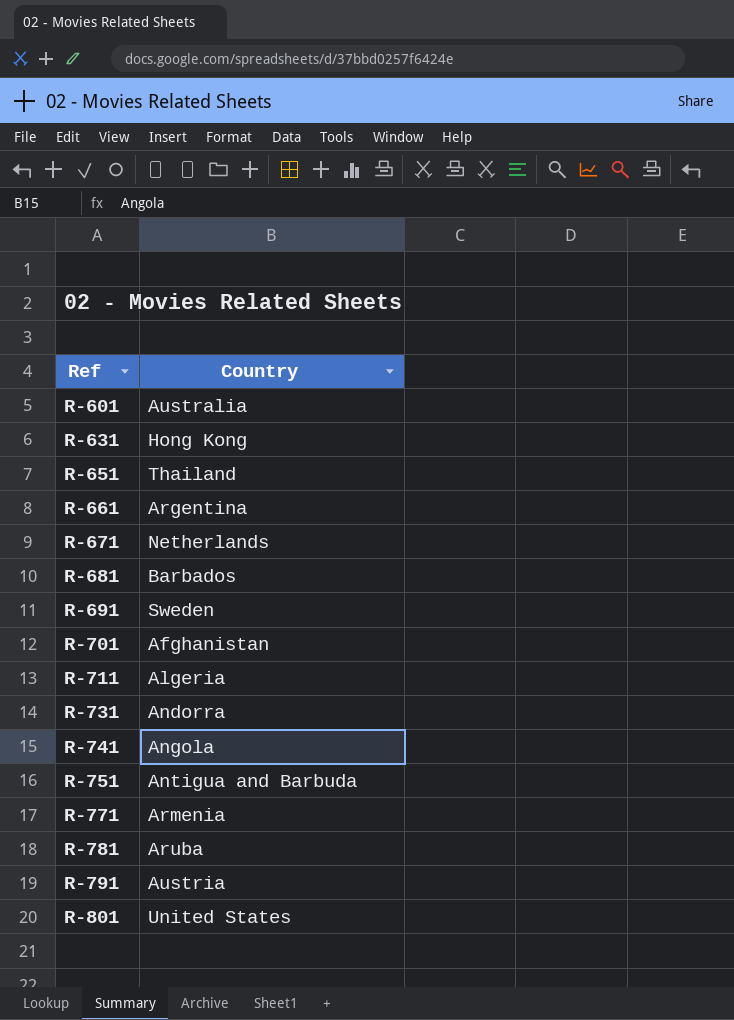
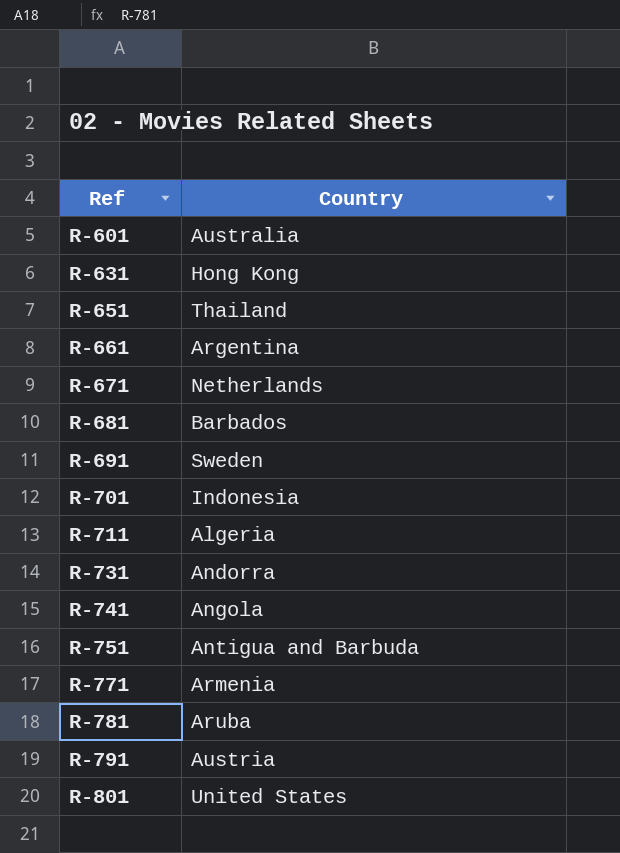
R-701 | Country: Afghanistan -> Indonesia

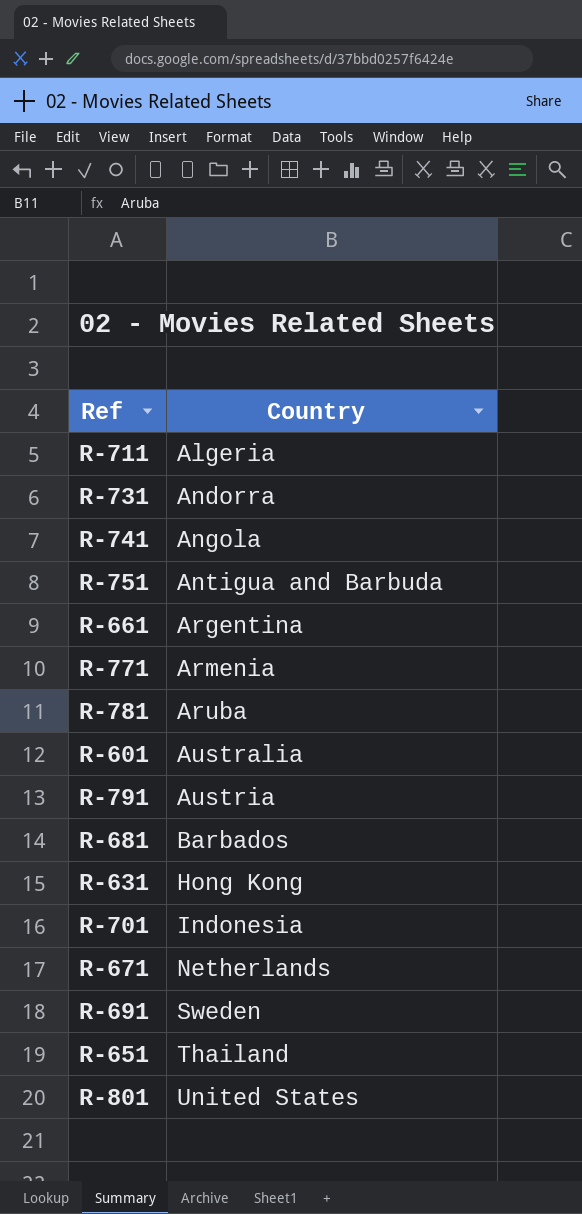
row order: Ref ascending -> Country ascending

